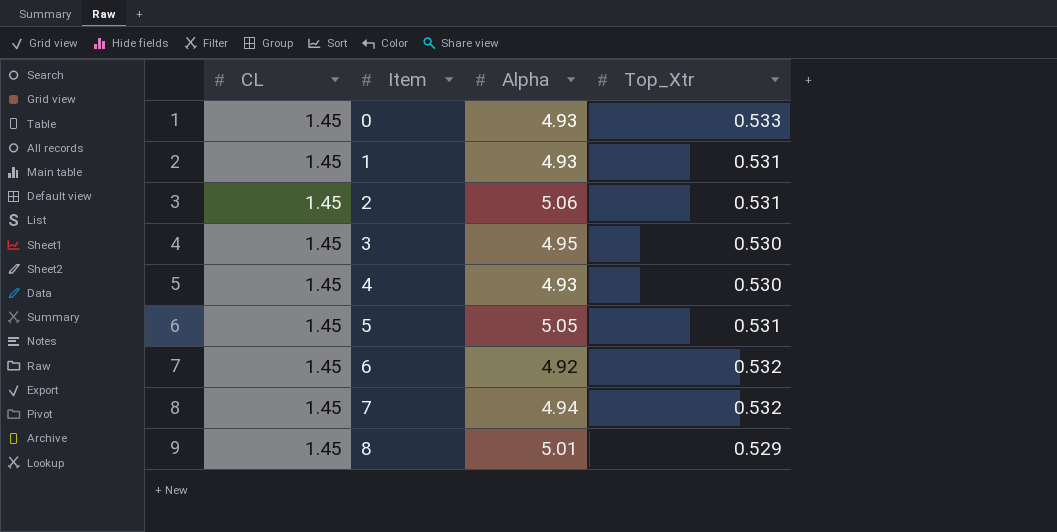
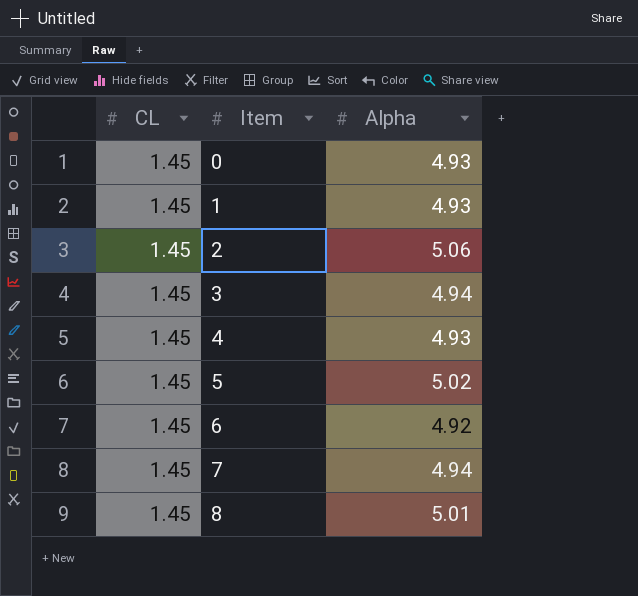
column Top_Xtr | position: 4 -> none
3 | Alpha: 4.95 -> 4.94
5 | Alpha: 5.05 -> 5.02

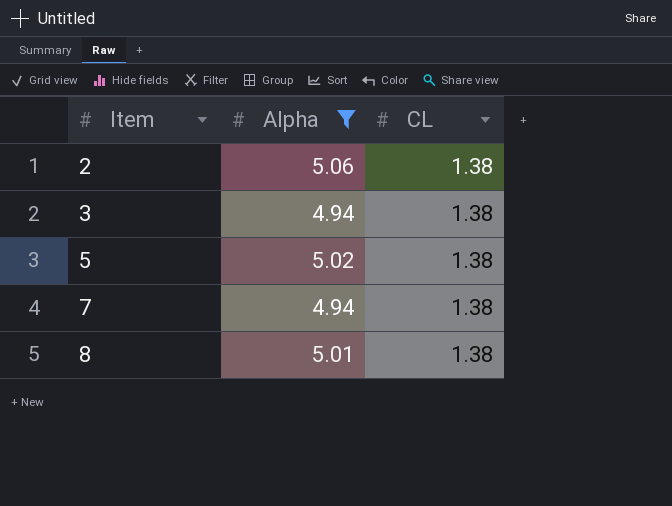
filter: none -> Alpha >= 4.94
column CL | position: 1 -> 3
2 | CL: 1.45 -> 1.38
3 | CL: 1.45 -> 1.38
5 | CL: 1.45 -> 1.38
7 | CL: 1.45 -> 1.38
8 | CL: 1.45 -> 1.38

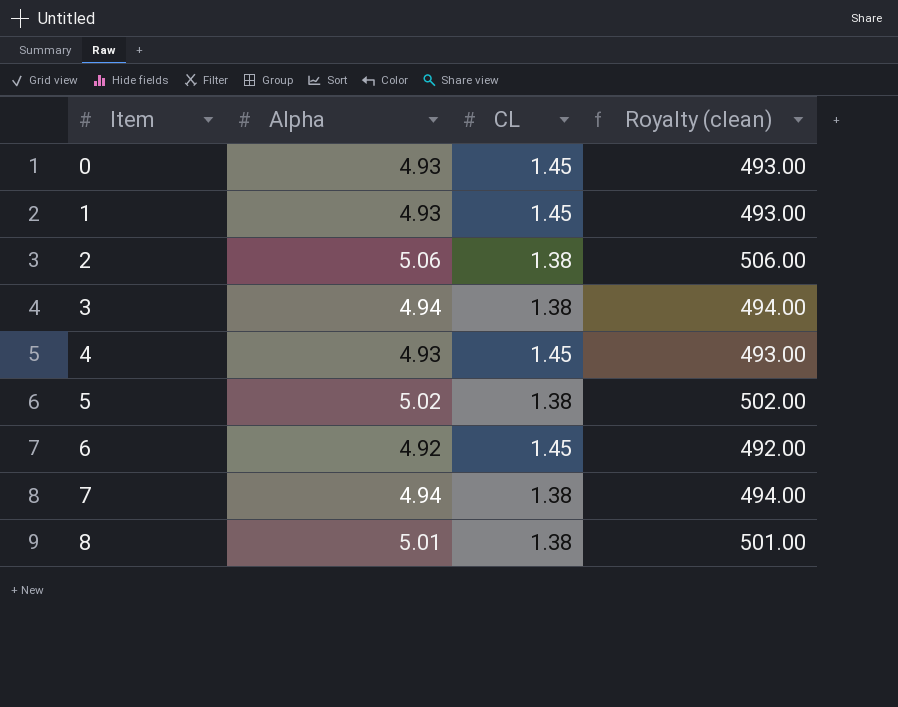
filter: Alpha >= 4.94 -> none
column Royalty (clean) | formula: none -> [Alpha] * 100

